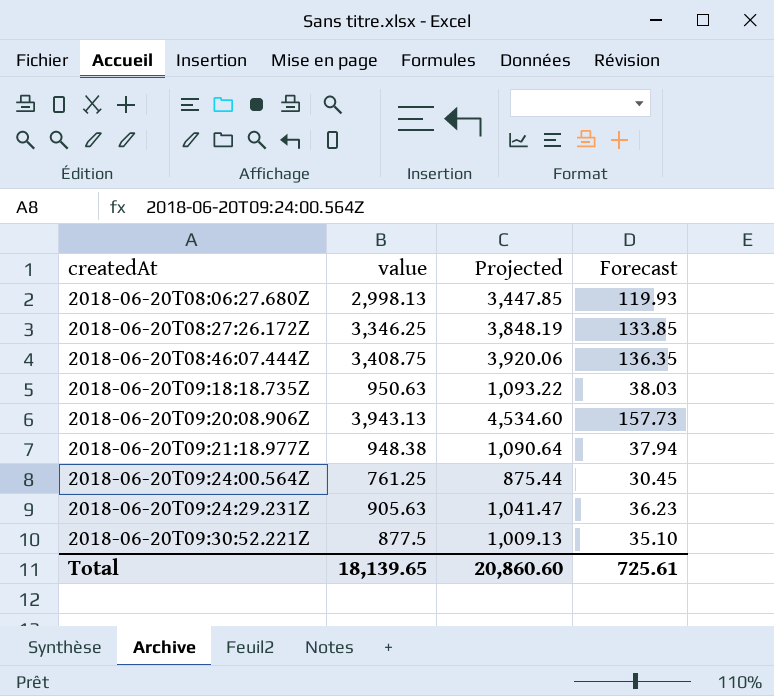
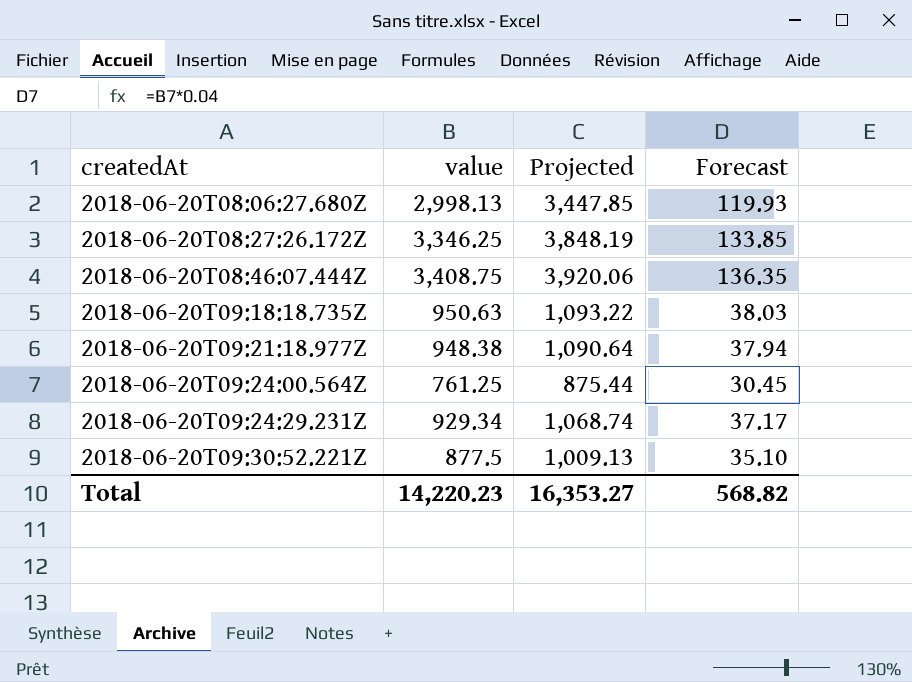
row 2018-06-20T09:20:08.906Z: 3,943.13 | 4,534.60 | 157.73 -> none
2018-06-20T09:24:29.231Z | value: 905.63 -> 929.34
2018-06-20T09:24:29.231Z | Projected: 1,041.47 -> 1,068.74
2018-06-20T09:24:29.231Z | Forecast: 36.23 -> 37.17
Total | value: 18,139.65 -> 14,220.23
Total | Projected: 20,860.60 -> 16,353.27
Total | Forecast: 725.61 -> 568.82

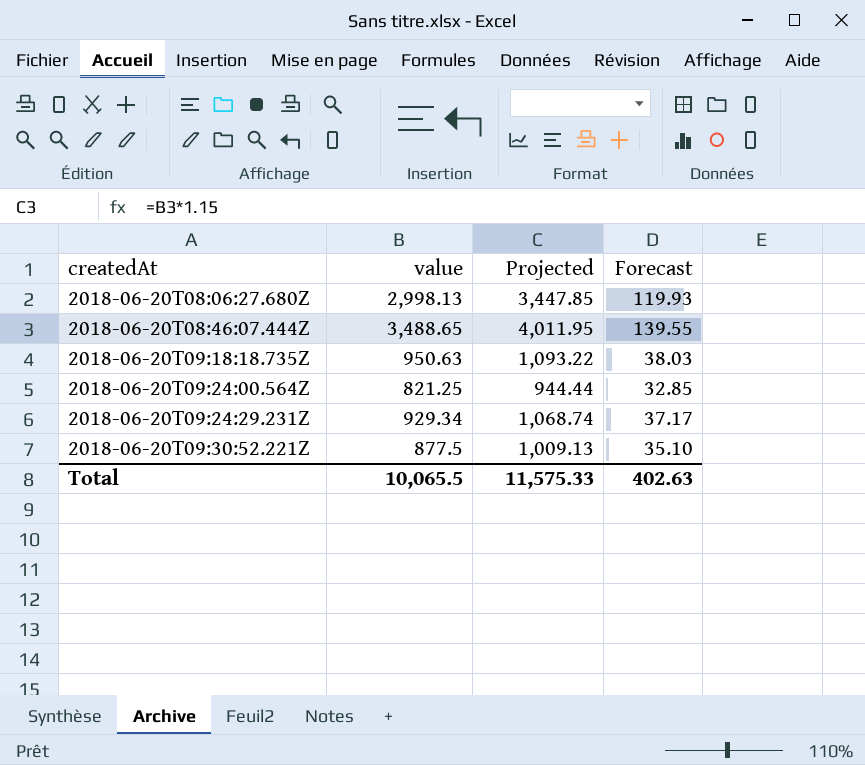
row 2018-06-20T08:27:26.172Z: 3,346.25 | 3,848.19 | 133.85 -> none
row 2018-06-20T09:21:18.977Z: 948.38 | 1,090.64 | 37.94 -> none
2018-06-20T08:46:07.444Z | value: 3,408.75 -> 3,488.65
2018-06-20T08:46:07.444Z | Projected: 3,920.06 -> 4,011.95
2018-06-20T08:46:07.444Z | Forecast: 136.35 -> 139.55
2018-06-20T09:24:00.564Z | value: 761.25 -> 821.25
2018-06-20T09:24:00.564Z | Projected: 875.44 -> 944.44
2018-06-20T09:24:00.564Z | Forecast: 30.45 -> 32.85
Total | value: 14,220.23 -> 10,065.5
Total | Projected: 16,353.27 -> 11,575.33
Total | Forecast: 568.82 -> 402.63

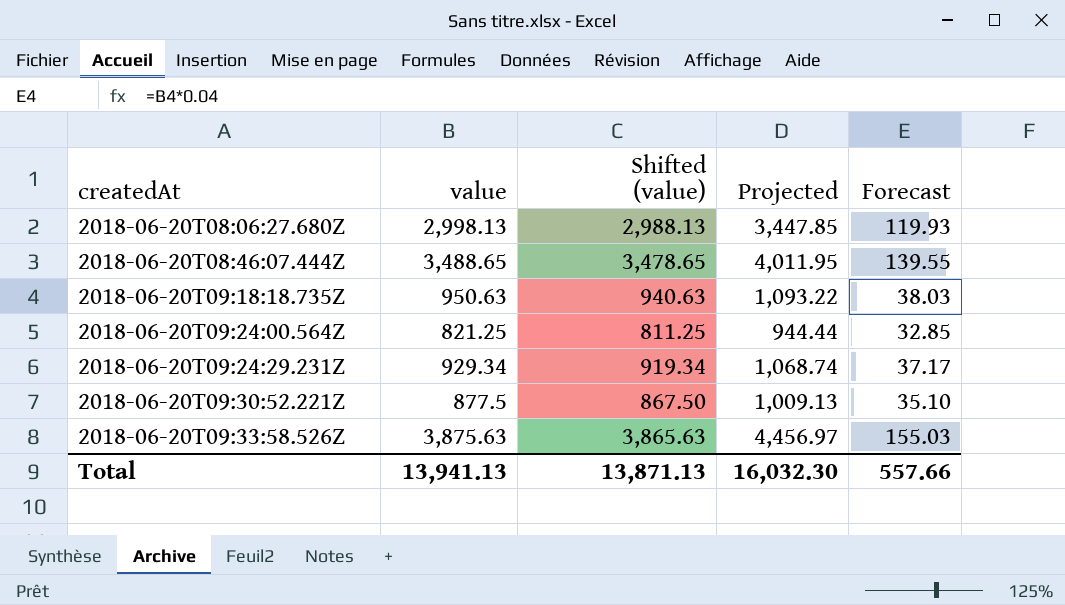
column Shifted (value) | formula: none -> [value] - 10
row 2018-06-20T09:33:58.526Z: none -> 3,875.63 | 3,865.63 | 4,456.97 | 155.03
Total | value: 10,065.5 -> 13,941.13
Total | Projected: 11,575.33 -> 16,032.30
Total | Forecast: 402.63 -> 557.66

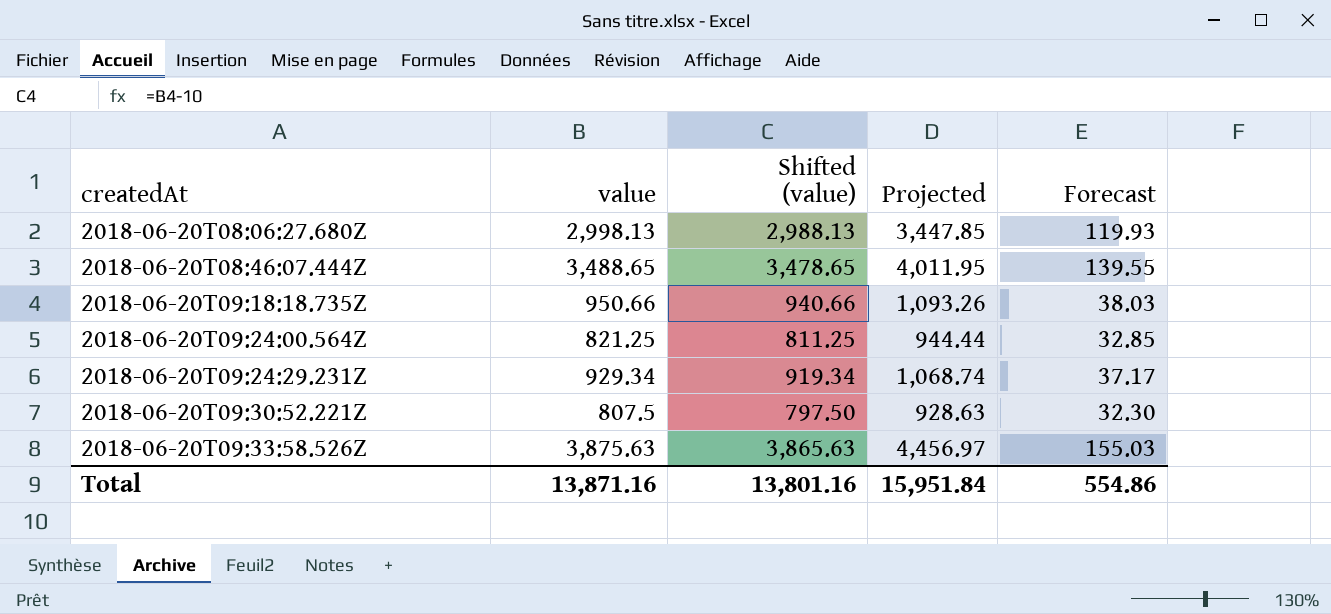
2018-06-20T09:18:18.735Z | value: 950.63 -> 950.66
2018-06-20T09:18:18.735Z | Shifted (value): 940.63 -> 940.66
2018-06-20T09:18:18.735Z | Projected: 1,093.22 -> 1,093.26
2018-06-20T09:30:52.221Z | value: 877.5 -> 807.5
2018-06-20T09:30:52.221Z | Shifted (value): 867.50 -> 797.50
2018-06-20T09:30:52.221Z | Projected: 1,009.13 -> 928.63
2018-06-20T09:30:52.221Z | Forecast: 35.10 -> 32.30
Total | value: 13,941.13 -> 13,871.16
Total | Shifted (value): 13,871.13 -> 13,801.16
Total | Projected: 16,032.30 -> 15,951.84
Total | Forecast: 557.66 -> 554.86

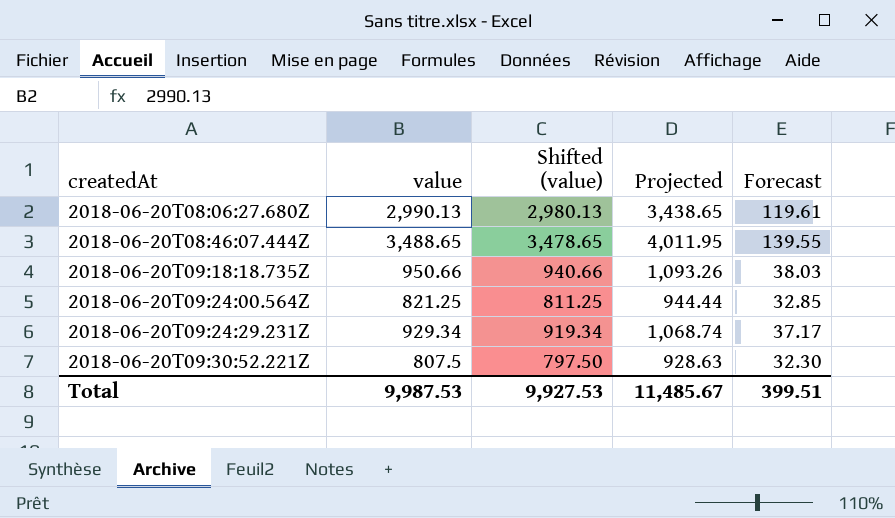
row 2018-06-20T09:33:58.526Z: 3,875.63 | 3,865.63 | 4,456.97 | 155.03 -> none
2018-06-20T08:06:27.680Z | value: 2,998.13 -> 2,990.13
2018-06-20T08:06:27.680Z | Shifted (value): 2,988.13 -> 2,980.13
2018-06-20T08:06:27.680Z | Projected: 3,447.85 -> 3,438.65
2018-06-20T08:06:27.680Z | Forecast: 119.93 -> 119.61
Total | value: 13,871.16 -> 9,987.53
Total | Shifted (value): 13,801.16 -> 9,927.53
Total | Projected: 15,951.84 -> 11,485.67
Total | Forecast: 554.86 -> 399.51

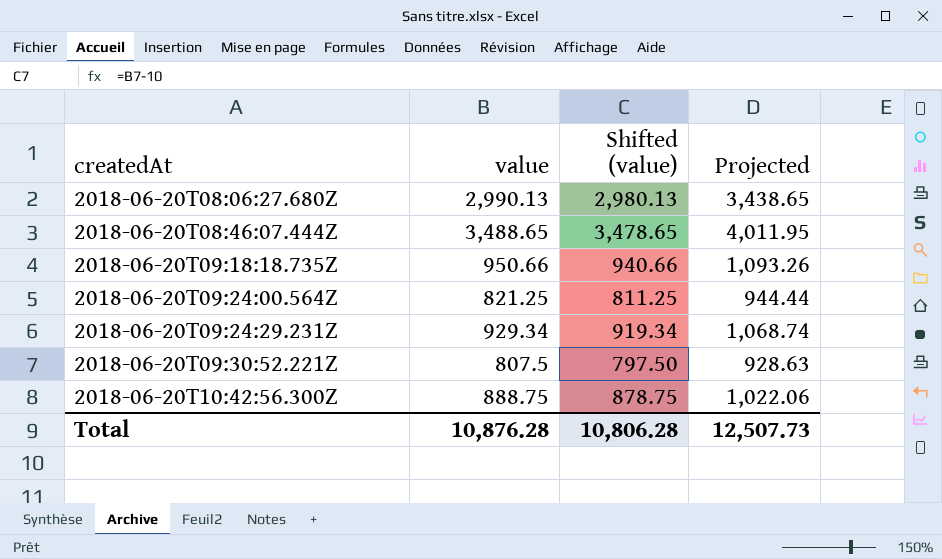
column Forecast | formula: [value] * 0.04 -> none
row 2018-06-20T10:42:56.300Z: none -> 888.75 | 878.75 | 1,022.06
Total | value: 9,987.53 -> 10,876.28
Total | Shifted (value): 9,927.53 -> 10,806.28
Total | Projected: 11,485.67 -> 12,507.73

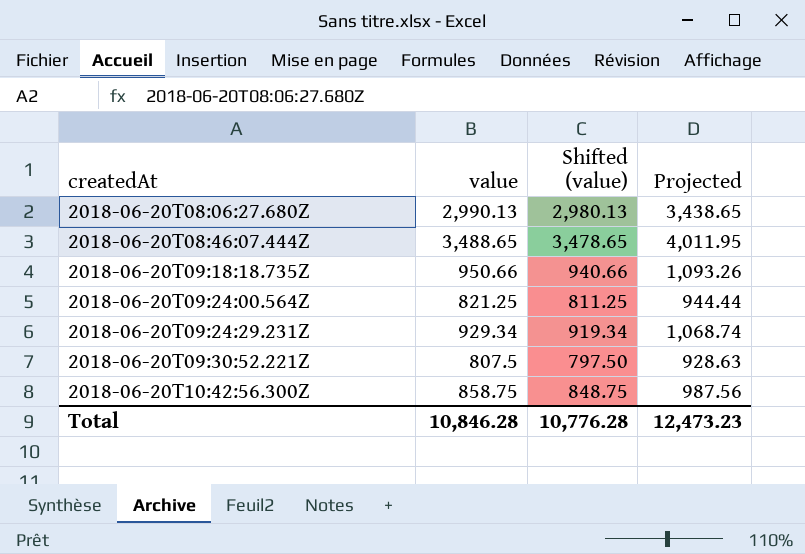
2018-06-20T10:42:56.300Z | value: 888.75 -> 858.75
2018-06-20T10:42:56.300Z | Shifted (value): 878.75 -> 848.75
2018-06-20T10:42:56.300Z | Projected: 1,022.06 -> 987.56
Total | value: 10,876.28 -> 10,846.28
Total | Shifted (value): 10,806.28 -> 10,776.28
Total | Projected: 12,507.73 -> 12,473.23

